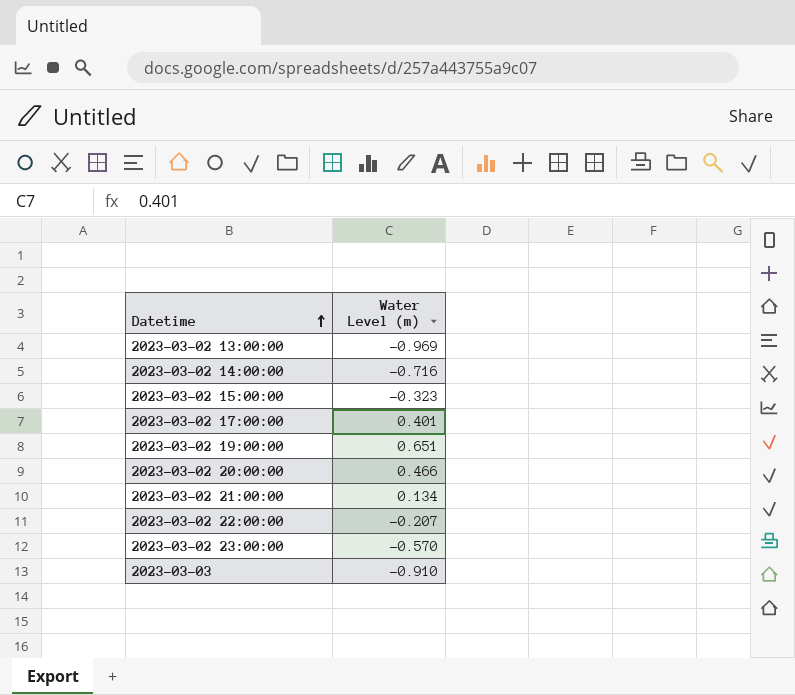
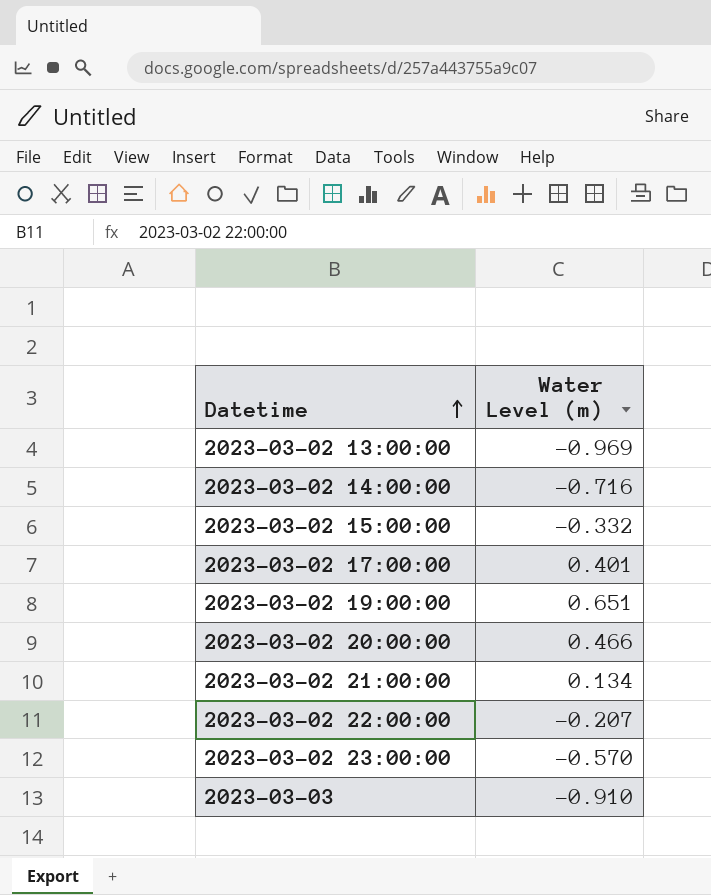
2023-03-02 15:00:00 | Water Level (m): -0.323 -> -0.332

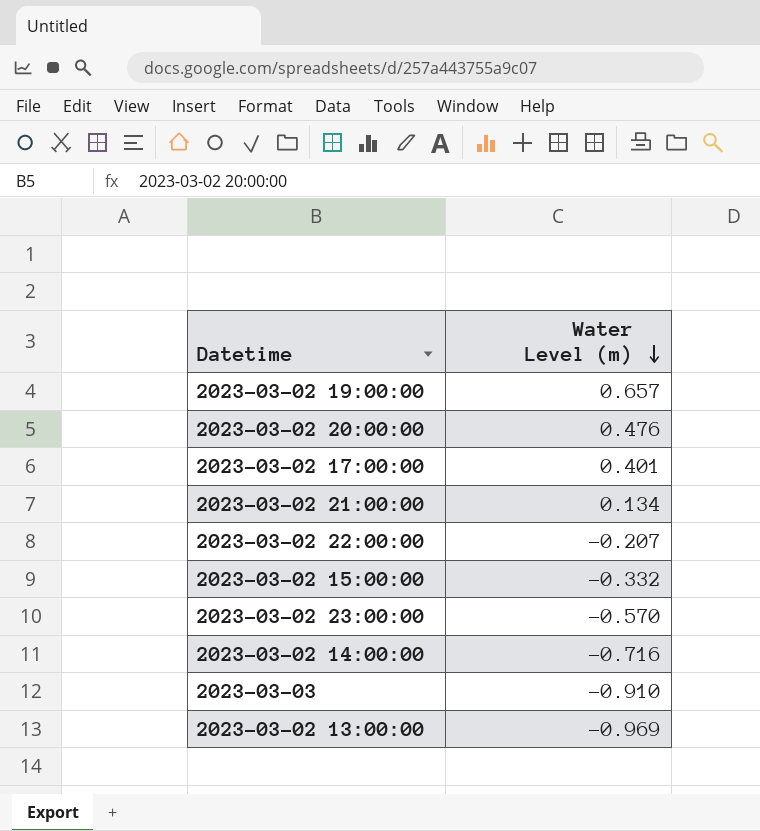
row order: Datetime ascending -> Water Level (m) descending
2023-03-02 19:00:00 | Water Level (m): 0.651 -> 0.657
2023-03-02 20:00:00 | Water Level (m): 0.466 -> 0.476

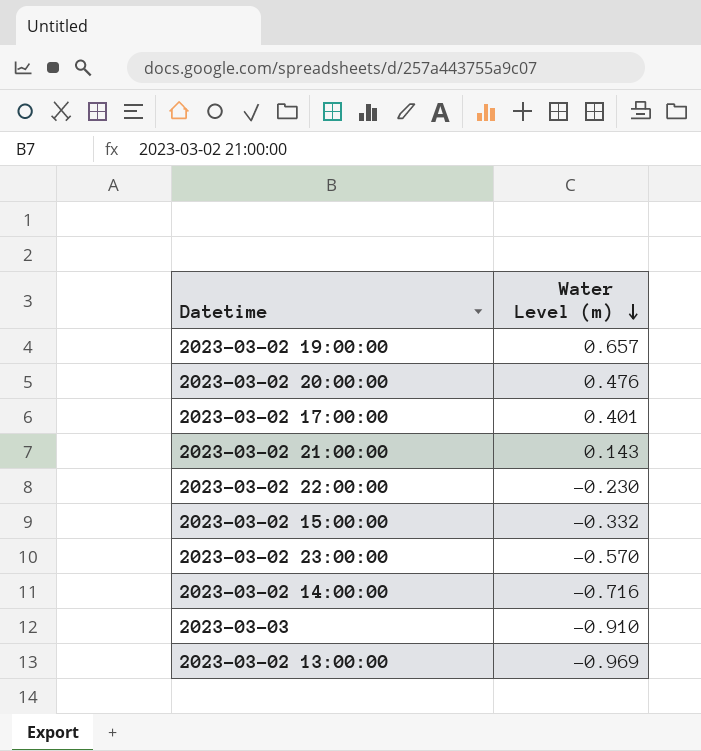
2023-03-02 21:00:00 | Water Level (m): 0.134 -> 0.143
2023-03-02 22:00:00 | Water Level (m): -0.207 -> -0.230

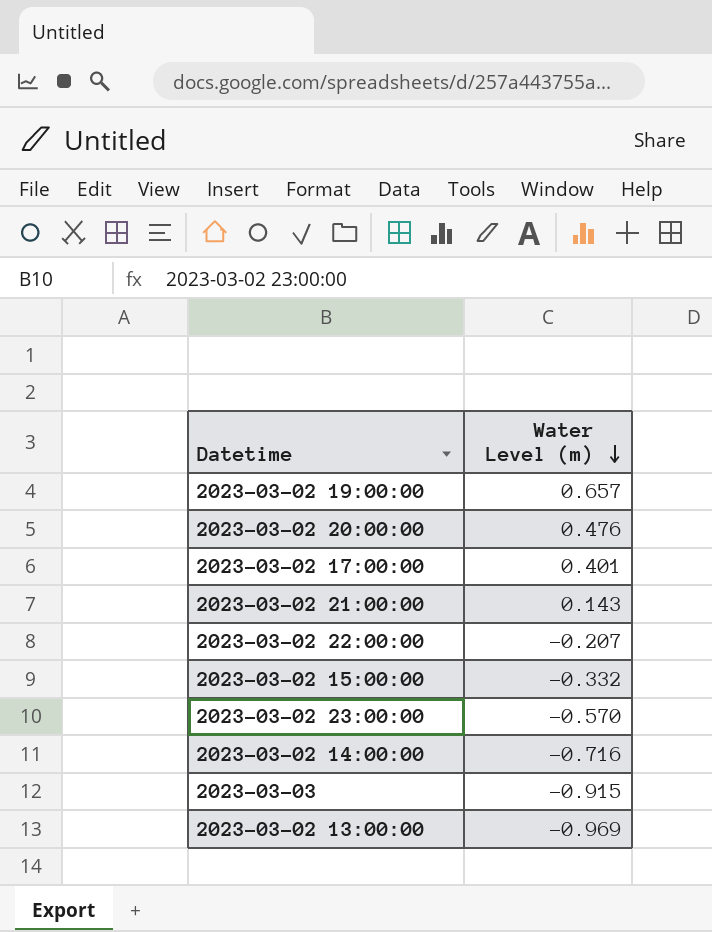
2023-03-02 22:00:00 | Water Level (m): -0.230 -> -0.207
2023-03-03 | Water Level (m): -0.910 -> -0.915

